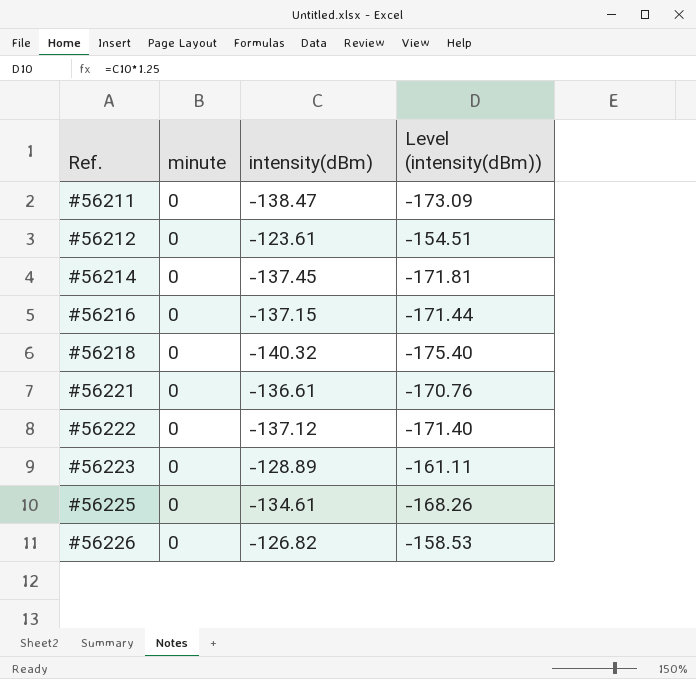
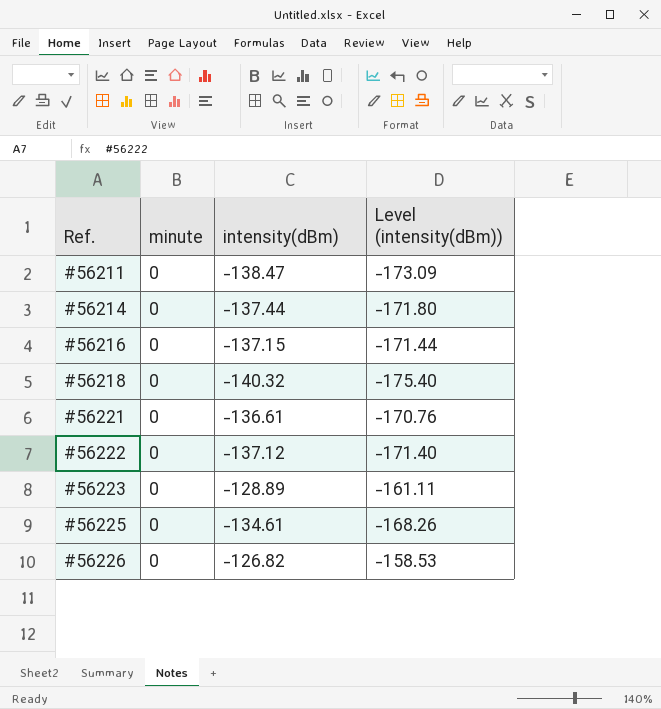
row #56212: 0 | -123.61 | -154.51 -> none
#56214 | intensity(dBm): -137.45 -> -137.44
#56214 | Level (intensity(dBm)): -171.81 -> -171.80

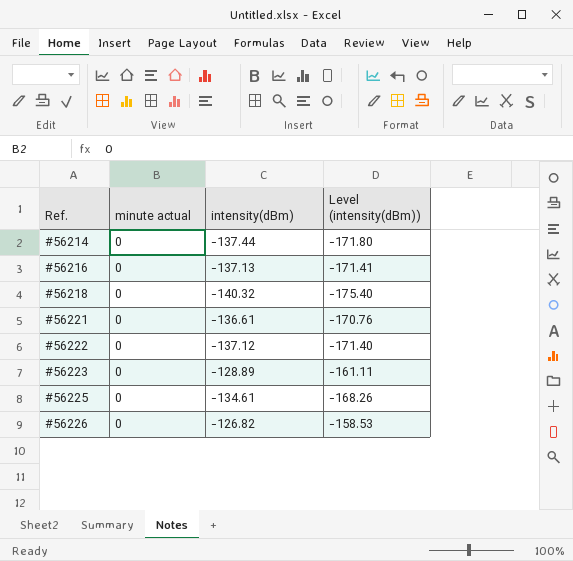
column name: minute -> minute actual
row #56211: 0 | -138.47 | -173.09 -> none
#56216 | intensity(dBm): -137.15 -> -137.13
#56216 | Level (intensity(dBm)): -171.44 -> -171.41

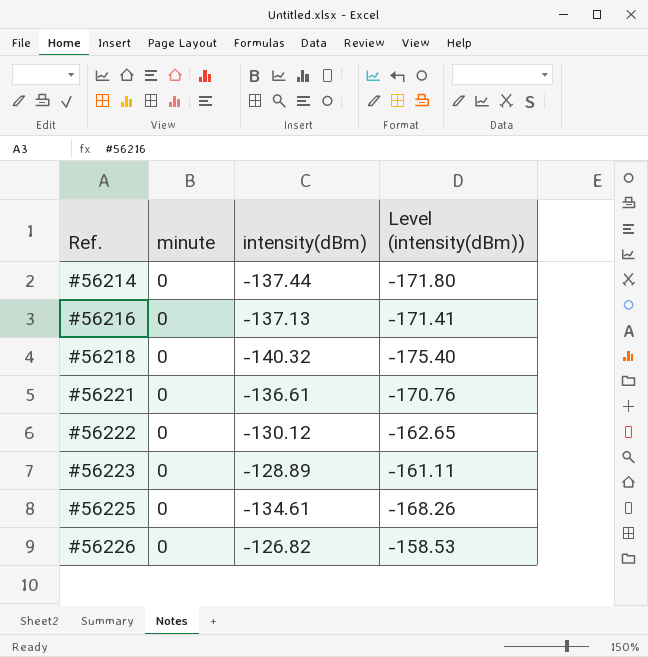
column name: minute actual -> minute
#56222 | intensity(dBm): -137.12 -> -130.12
#56222 | Level (intensity(dBm)): -171.40 -> -162.65

